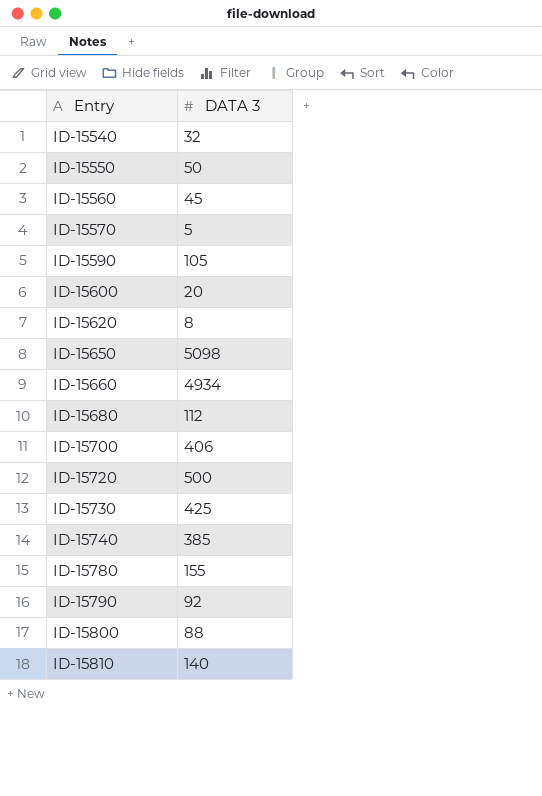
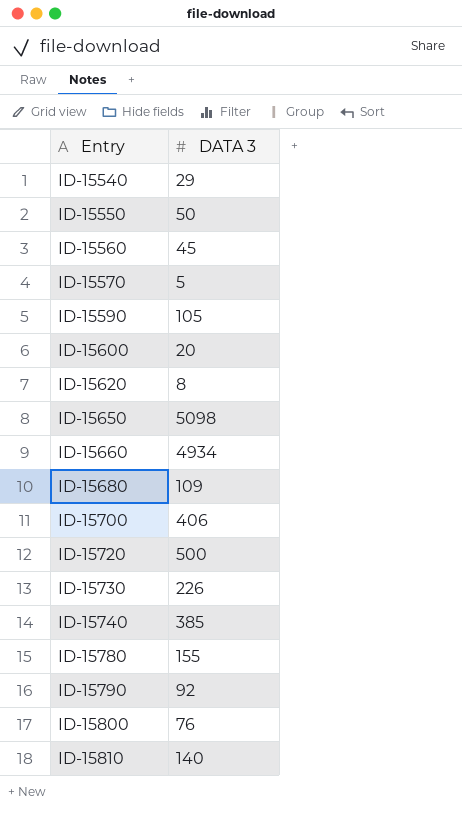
ID-15540 | DATA 3: 32 -> 29
ID-15680 | DATA 3: 112 -> 109
ID-15730 | DATA 3: 425 -> 226
ID-15800 | DATA 3: 88 -> 76

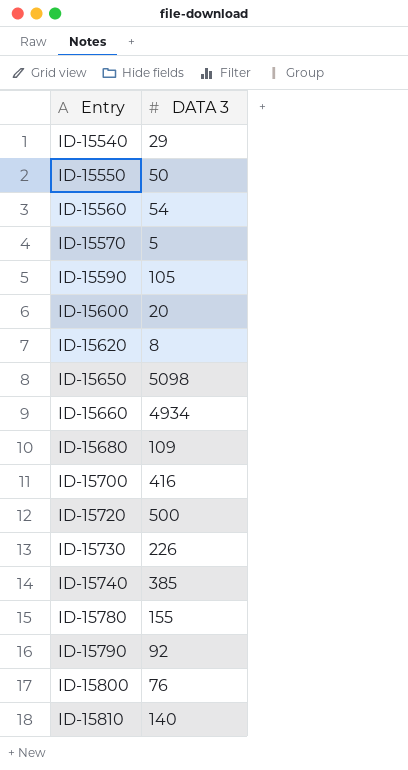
ID-15560 | DATA 3: 45 -> 54
ID-15700 | DATA 3: 406 -> 416

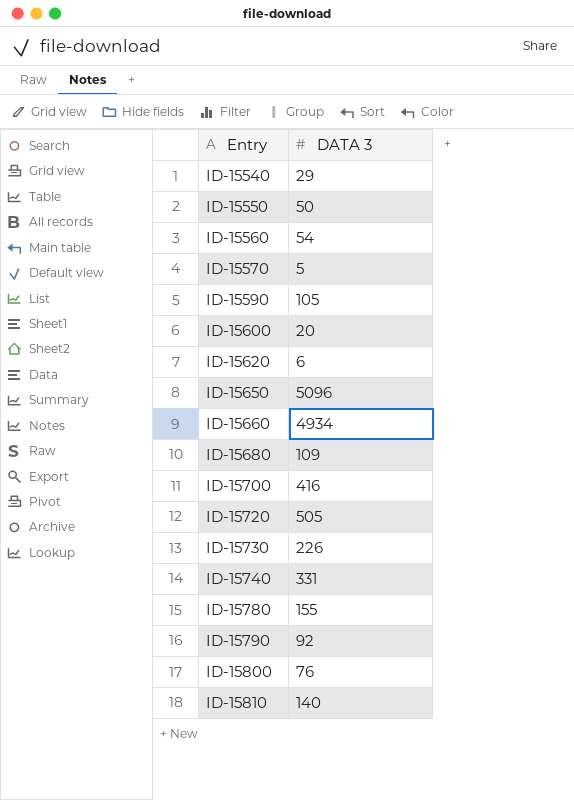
ID-15620 | DATA 3: 8 -> 6
ID-15650 | DATA 3: 5098 -> 5096
ID-15720 | DATA 3: 500 -> 505
ID-15740 | DATA 3: 385 -> 331

